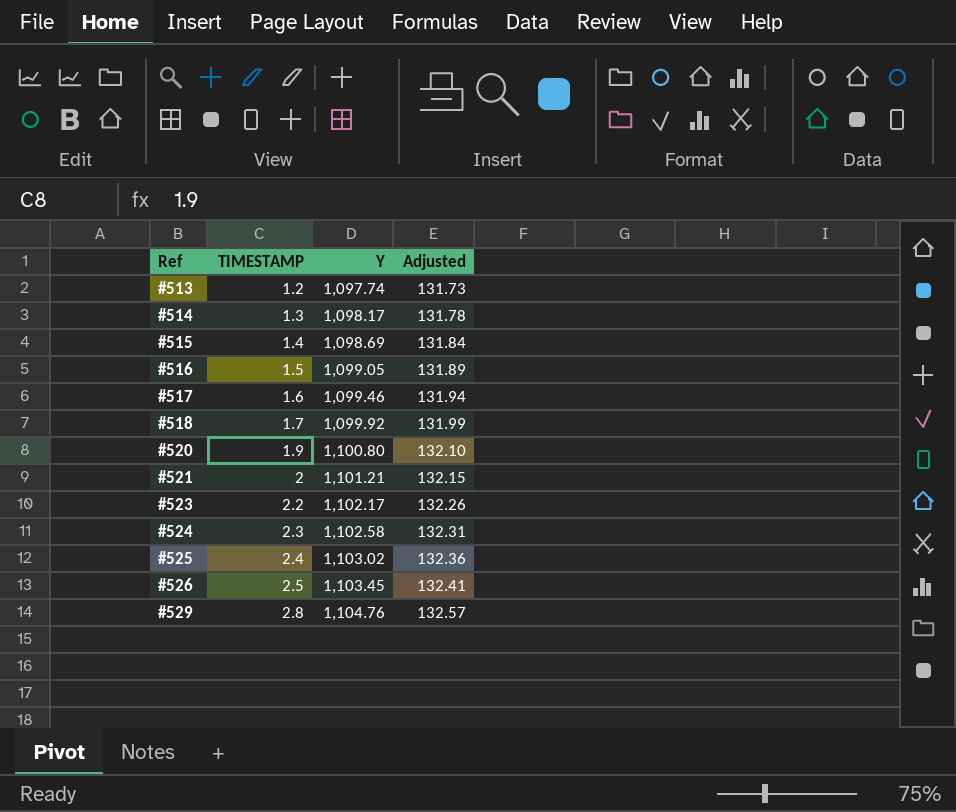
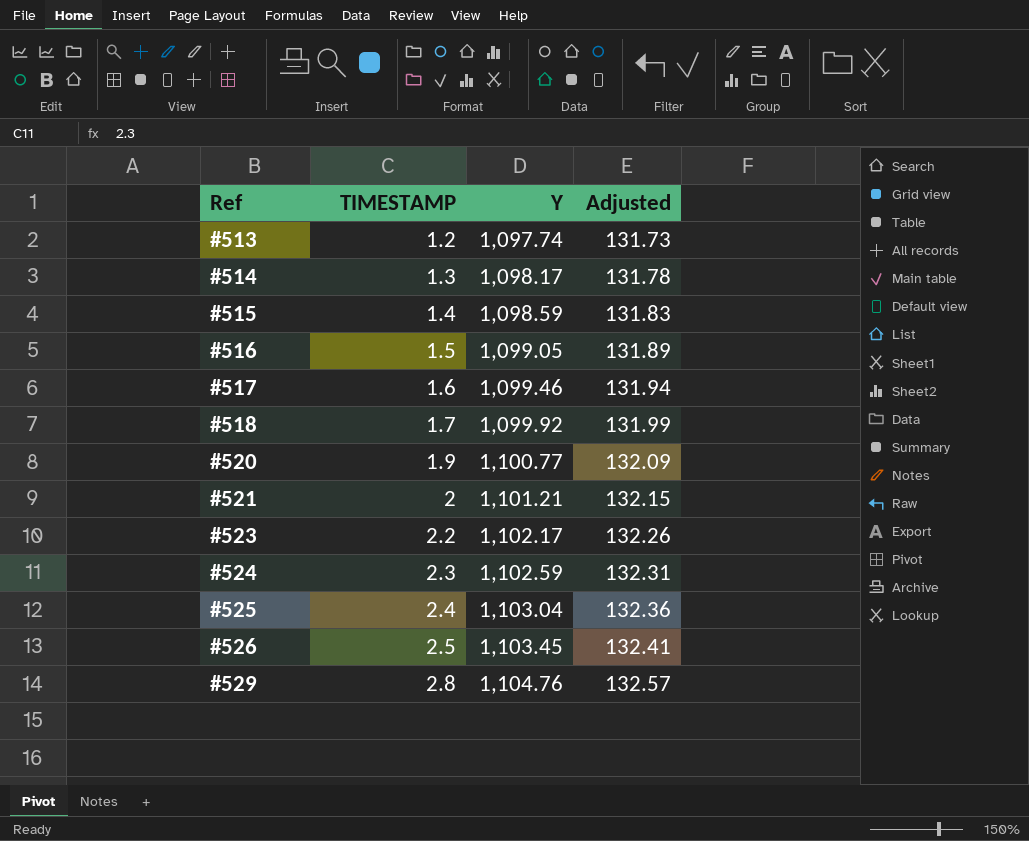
#515 | Y: 1,098.69 -> 1,098.59
#515 | Adjusted: 131.84 -> 131.83
#520 | Y: 1,100.80 -> 1,100.77
#520 | Adjusted: 132.10 -> 132.09
#524 | Y: 1,102.58 -> 1,102.59
#525 | Y: 1,103.02 -> 1,103.04

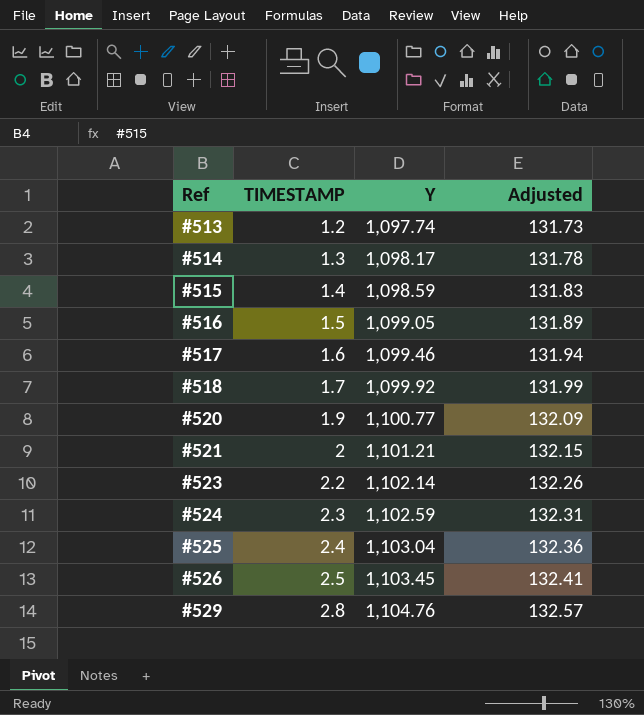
#523 | Y: 1,102.17 -> 1,102.14

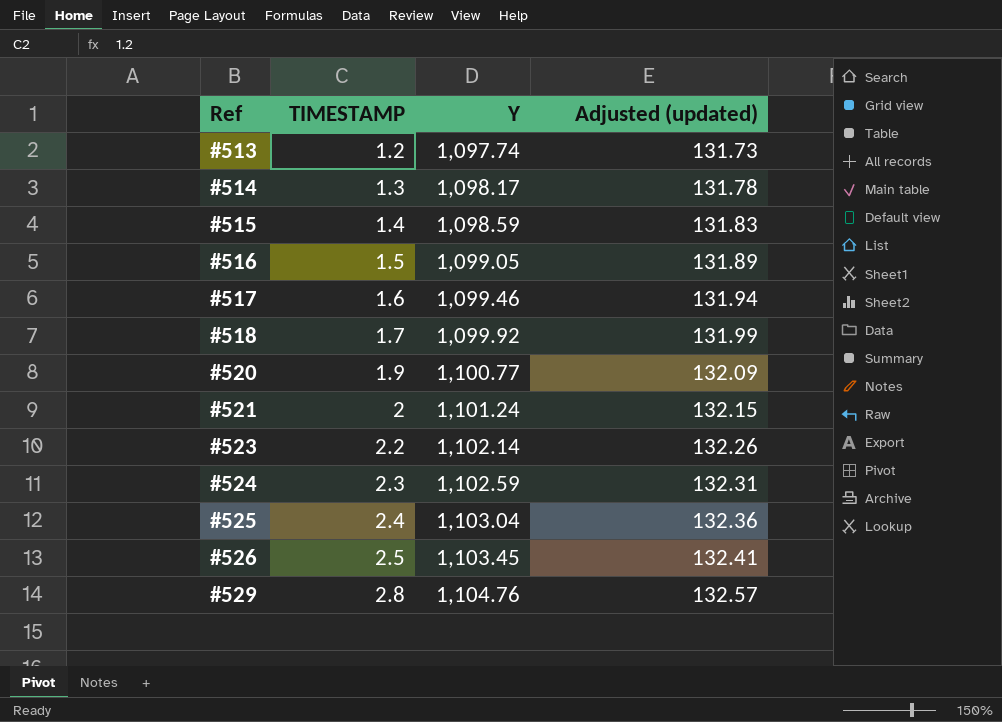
column name: Adjusted -> Adjusted (updated)
#521 | Y: 1,101.21 -> 1,101.24

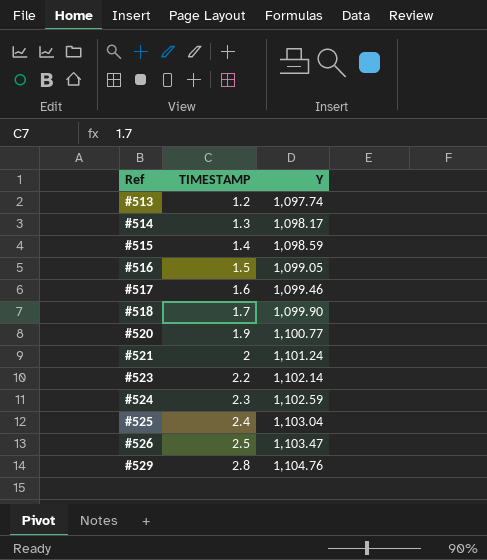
column Adjusted (updated) | formula: [Y] * 0.12 -> none
#518 | Y: 1,099.92 -> 1,099.90
#526 | Y: 1,103.45 -> 1,103.47

